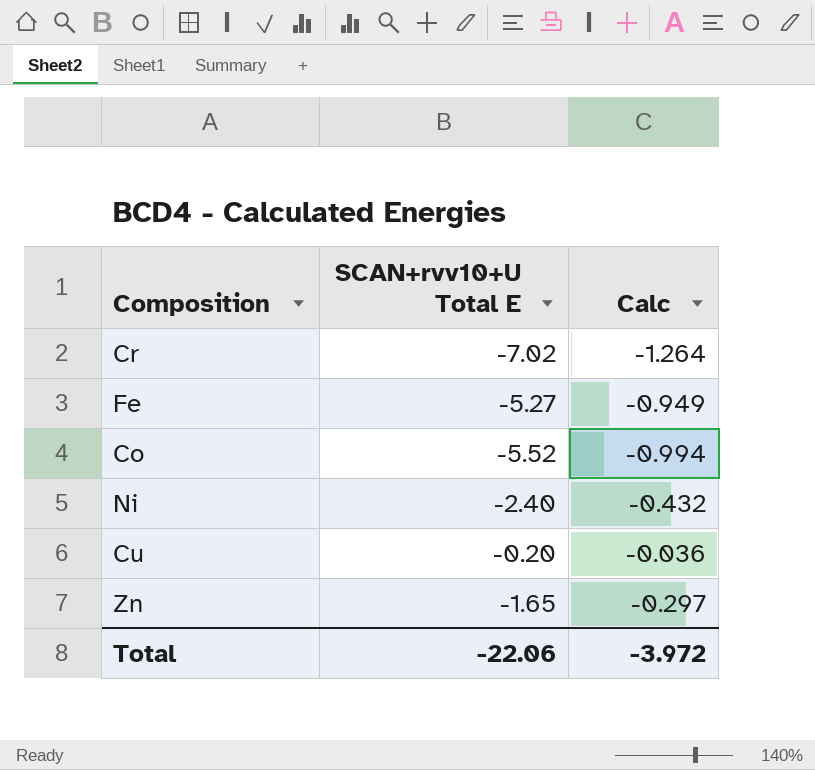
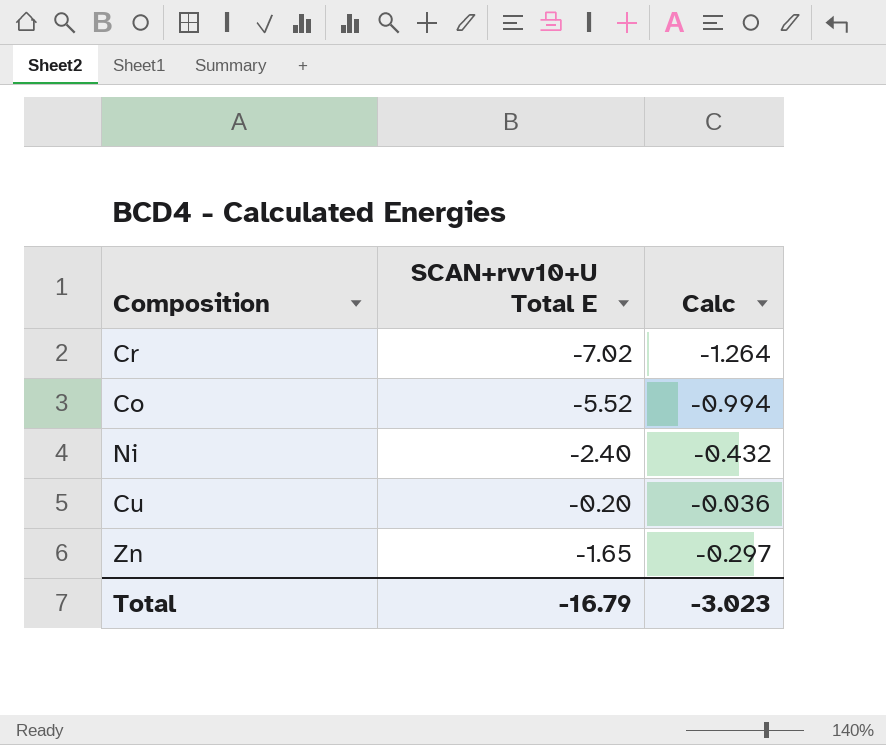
row Fe: -5.27 | -0.949 -> none
Total | SCAN+rvv10+U Total E: -22.06 -> -16.79
Total | Calc: -3.972 -> -3.023

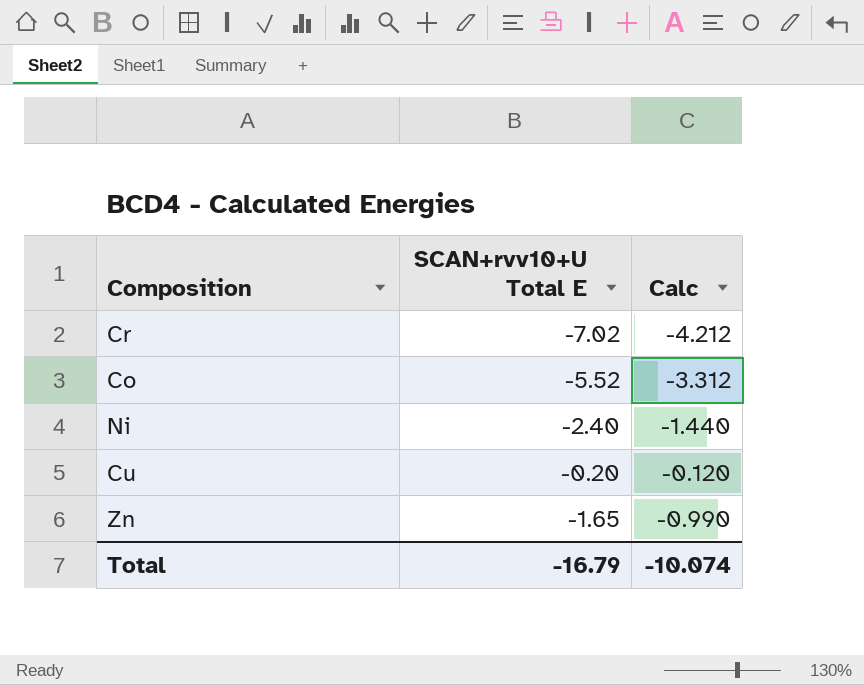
column Calc | formula: [SCAN+rvv10+U Total E] * 0.18 -> [SCAN+rvv10+U Total E] * 0.6
Total | Calc: -3.023 -> -10.074

